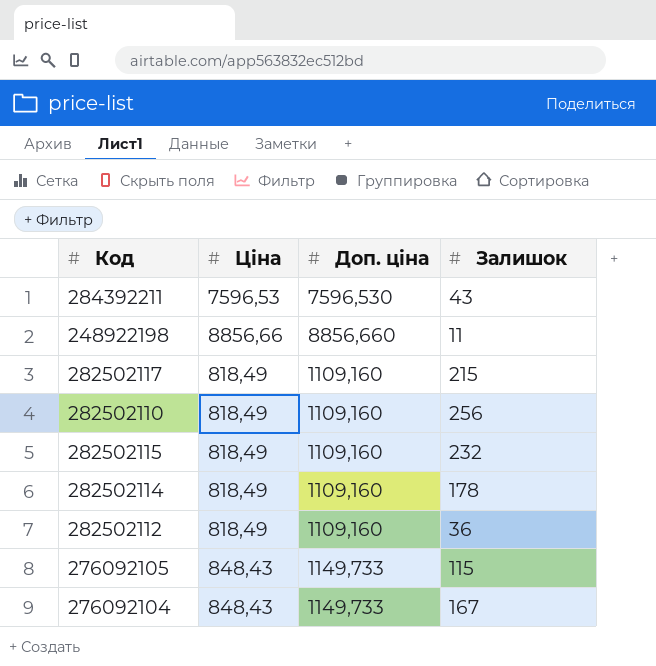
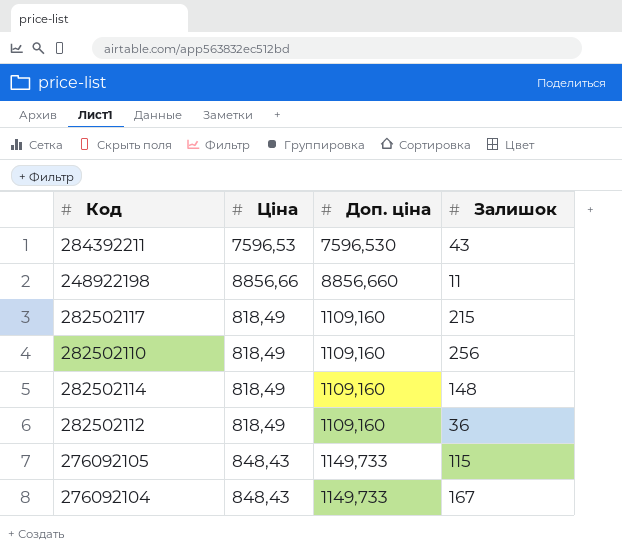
row 282502115: 818,49 | 1109,160 | 232 -> none
282502114 | Залишок: 178 -> 148

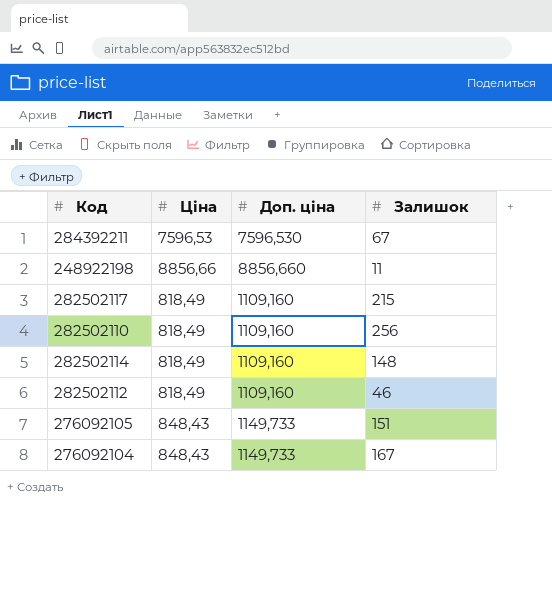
284392211 | Залишок: 43 -> 67
282502112 | Залишок: 36 -> 46
276092105 | Залишок: 115 -> 151

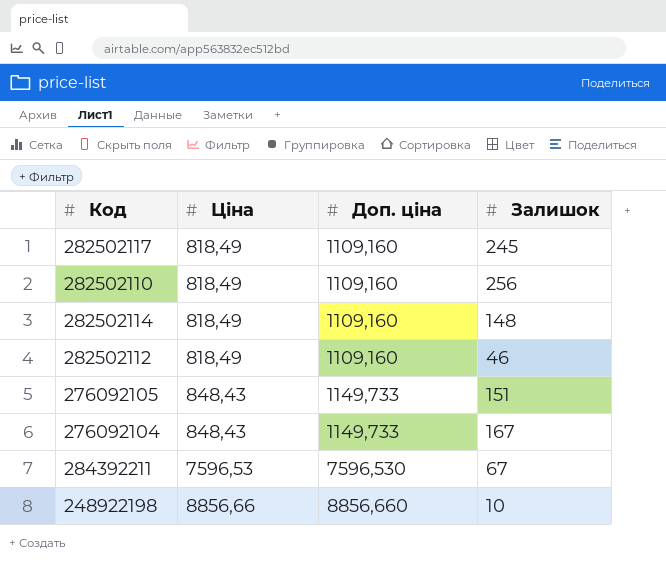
row order: none -> Ціна ascending
282502117 | Залишок: 215 -> 245
248922198 | Залишок: 11 -> 10

